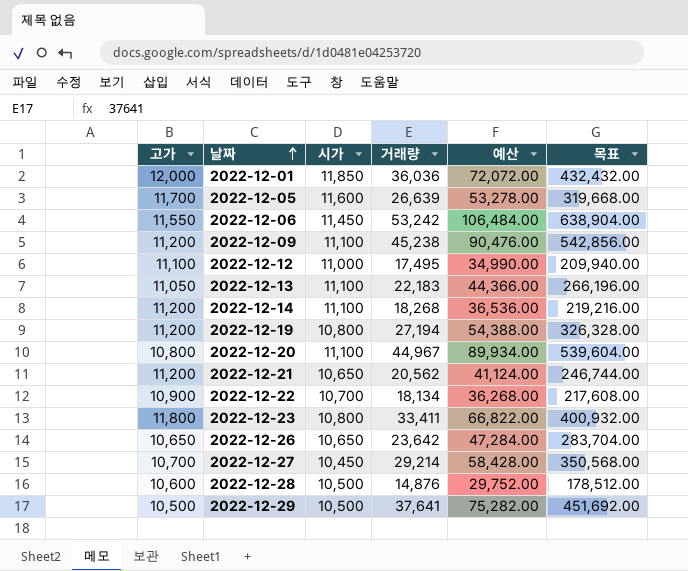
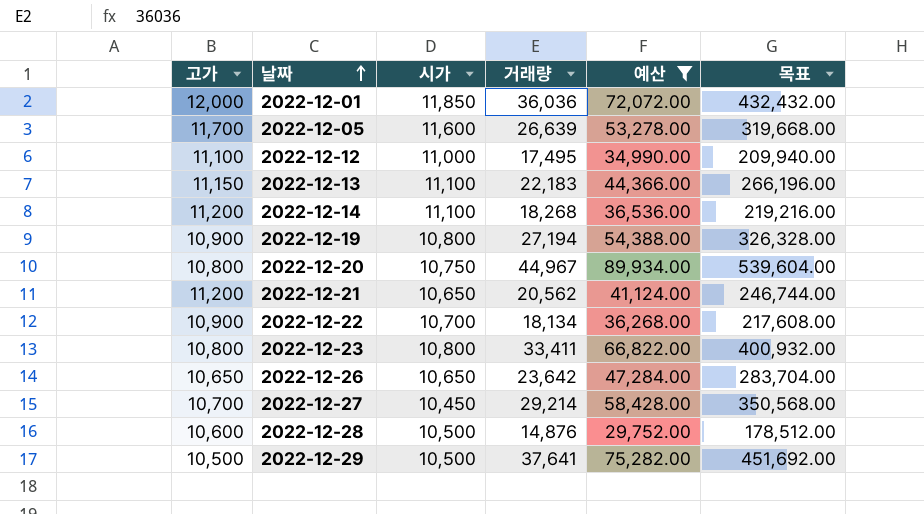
filter: none -> 예산 <= 89,934.00
2022-12-13 | 고가: 11,050 -> 11,150
2022-12-19 | 고가: 11,200 -> 10,900
2022-12-20 | 시가: 11,100 -> 10,750
2022-12-23 | 고가: 11,800 -> 10,800

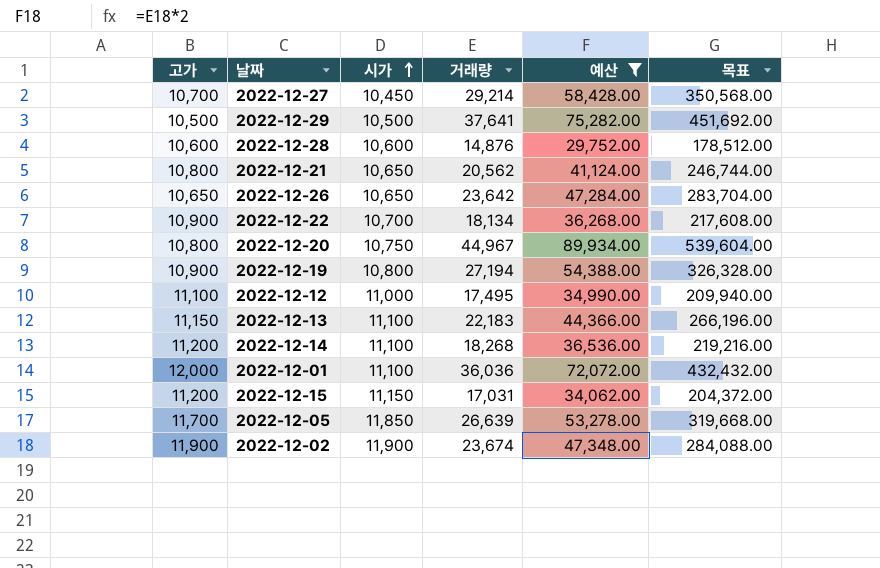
row order: 날짜 ascending -> 시가 ascending
row 2022-12-23: 10,800 | 10,800 | 33,411 | 66,822.00 | 400,932.00 -> none
2022-12-28 | 시가: 10,500 -> 10,600
2022-12-21 | 고가: 11,200 -> 10,800
2022-12-01 | 시가: 11,850 -> 11,100
row 2022-12-15: none -> 11,200 | 11,150 | 17,031 | 34,062.00 | 204,372.00
2022-12-05 | 시가: 11,600 -> 11,850
row 2022-12-02: none -> 11,900 | 11,900 | 23,674 | 47,348.00 | 284,088.00

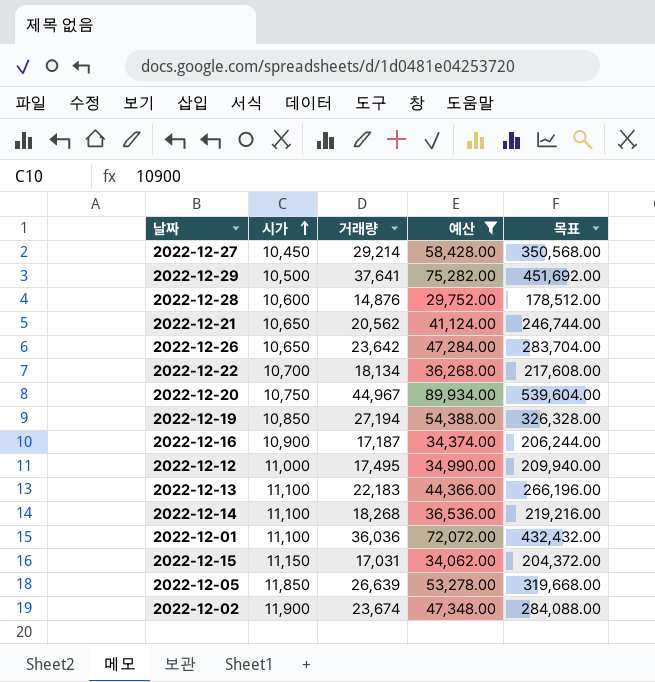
column 고가 | position: 1 -> none
2022-12-19 | 시가: 10,800 -> 10,850
row 2022-12-16: none -> 10,900 | 17,187 | 34,374.00 | 206,244.00

